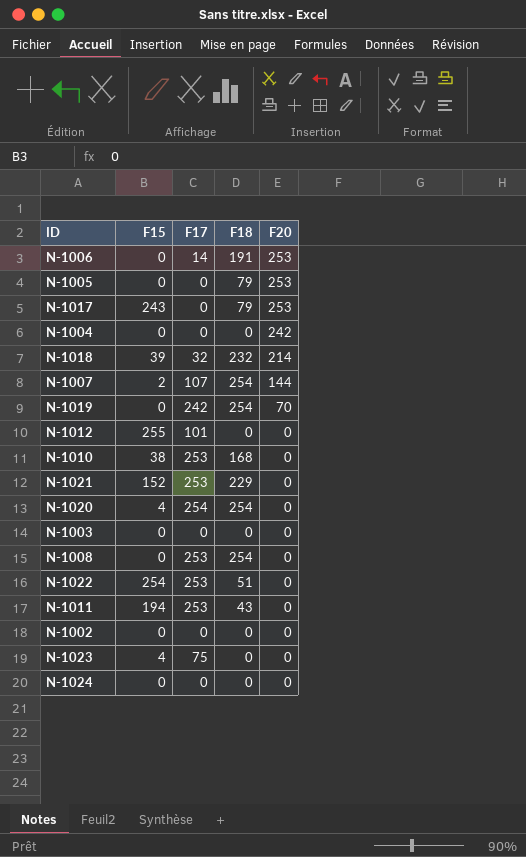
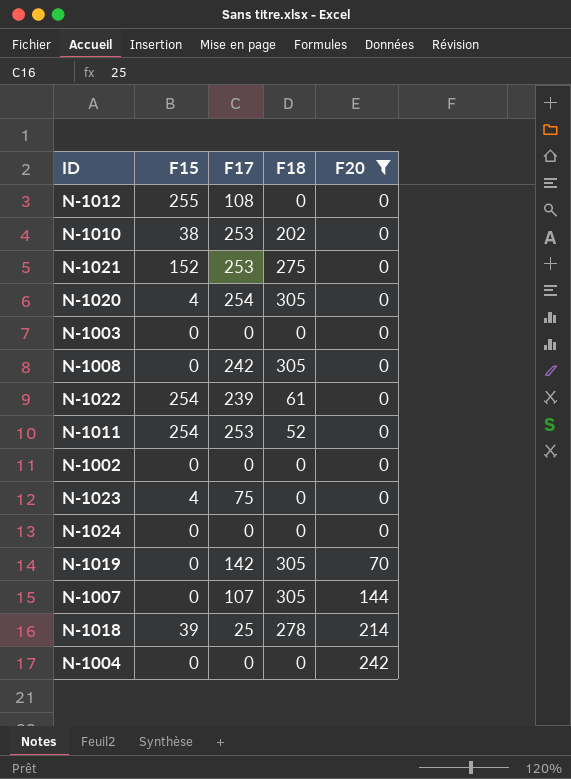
filter: none -> F20 != 253
row order: F20 descending -> F20 ascending
N-1012 | F17: 101 -> 108
N-1010 | F18: 168 -> 202
N-1021 | F18: 229 -> 275
N-1020 | F18: 254 -> 305
N-1008 | F17: 253 -> 242
N-1008 | F18: 254 -> 305
N-1022 | F17: 253 -> 239
N-1022 | F18: 51 -> 61
N-1011 | F15: 194 -> 254
N-1011 | F18: 43 -> 52
N-1019 | F17: 242 -> 142
N-1019 | F18: 254 -> 305
N-1007 | F15: 2 -> 0
N-1007 | F18: 254 -> 305
N-1018 | F17: 32 -> 25
N-1018 | F18: 232 -> 278

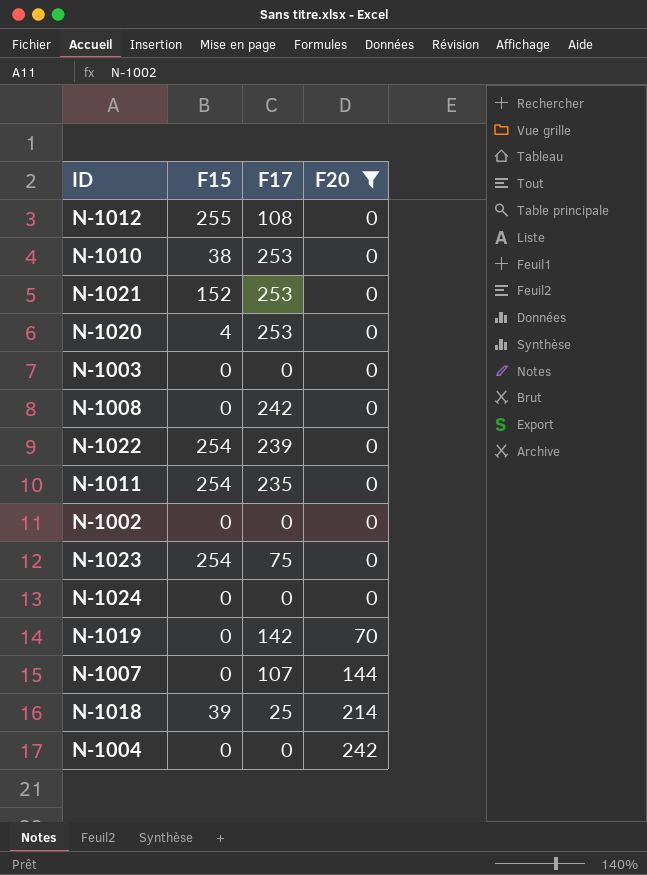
column F18 | position: 4 -> none
N-1020 | F17: 254 -> 253
N-1011 | F17: 253 -> 235
N-1023 | F15: 4 -> 254

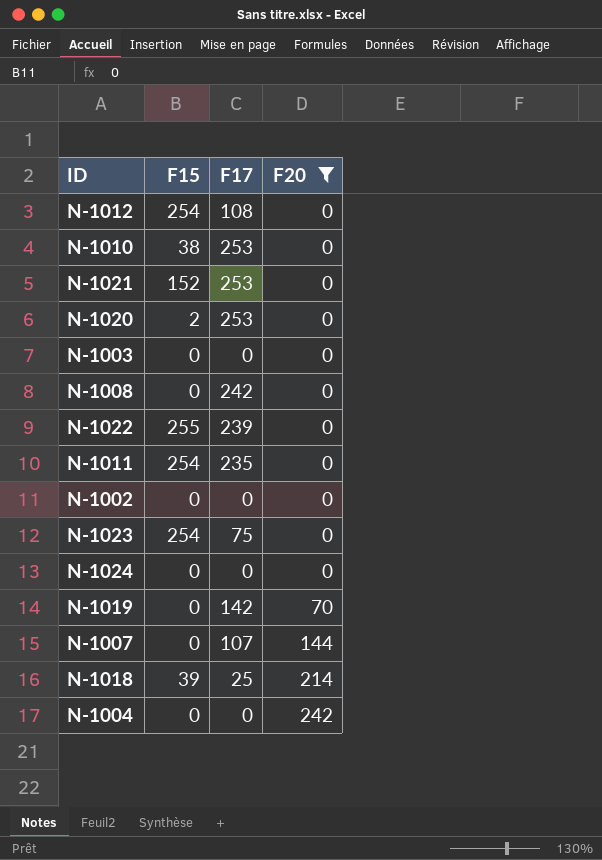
N-1012 | F15: 255 -> 254
N-1020 | F15: 4 -> 2
N-1022 | F15: 254 -> 255

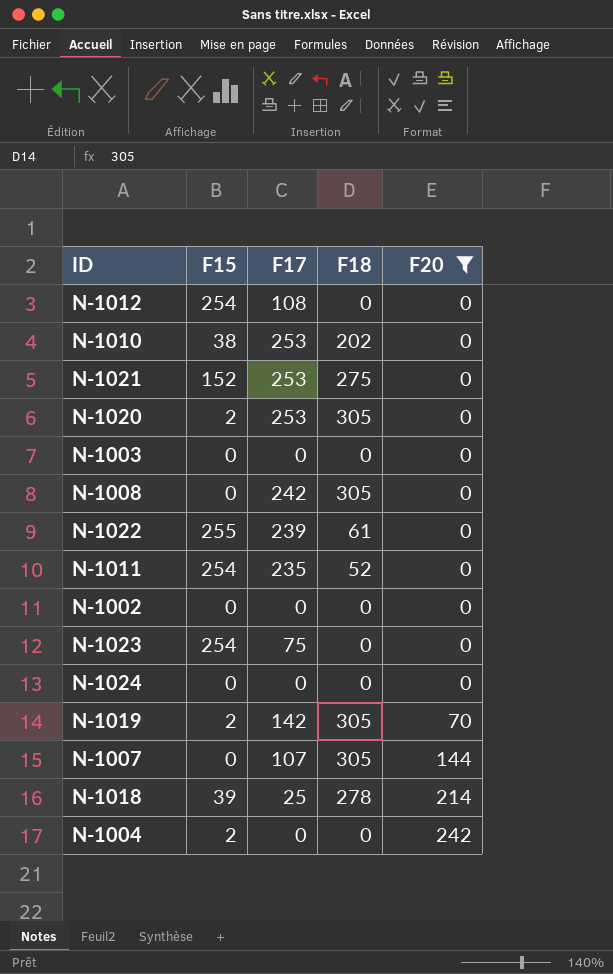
column F18 | position: none -> 4
N-1019 | F15: 0 -> 2
N-1004 | F15: 0 -> 2

